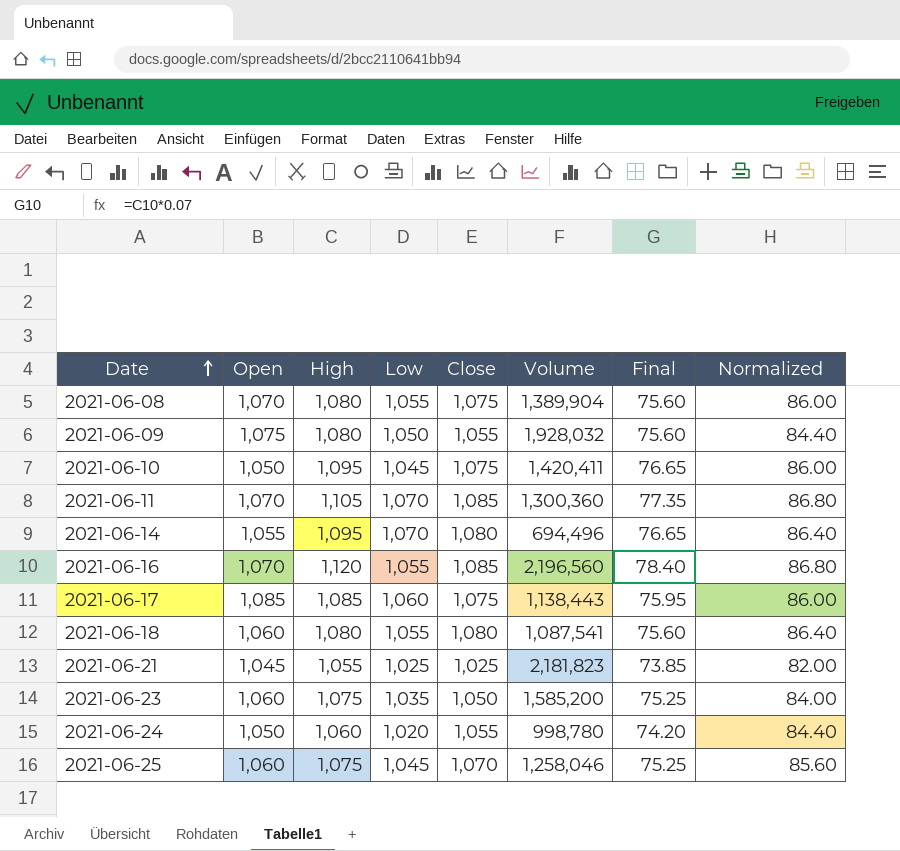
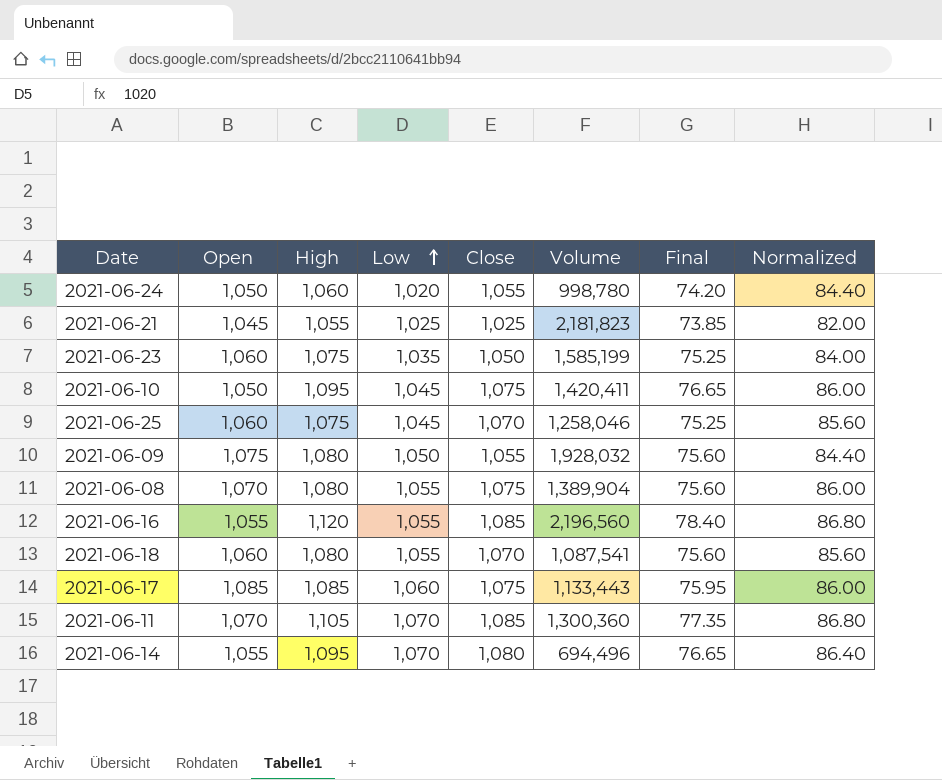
row order: Date ascending -> Low ascending
2021-06-23 | Volume: 1,585,200 -> 1,585,199
2021-06-16 | Open: 1,070 -> 1,055
2021-06-18 | Close: 1,080 -> 1,070
2021-06-18 | Normalized: 86.40 -> 85.60
2021-06-17 | Volume: 1,138,443 -> 1,133,443

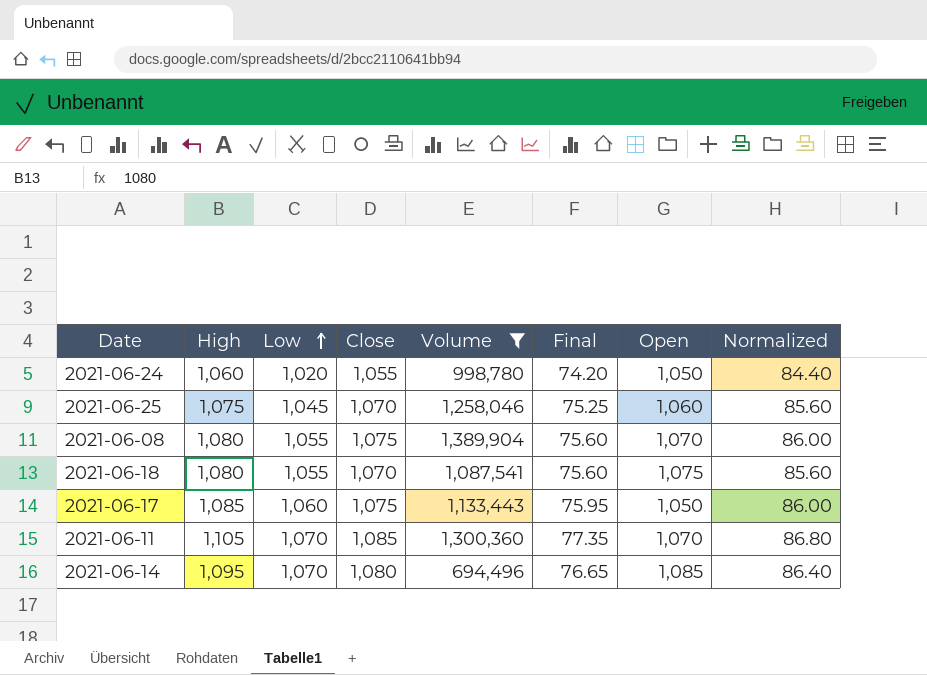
filter: none -> Volume <= 1,389,904
column Open | position: 2 -> 7
2021-06-18 | Open: 1,060 -> 1,075
2021-06-17 | Open: 1,085 -> 1,050
2021-06-14 | Open: 1,055 -> 1,085

